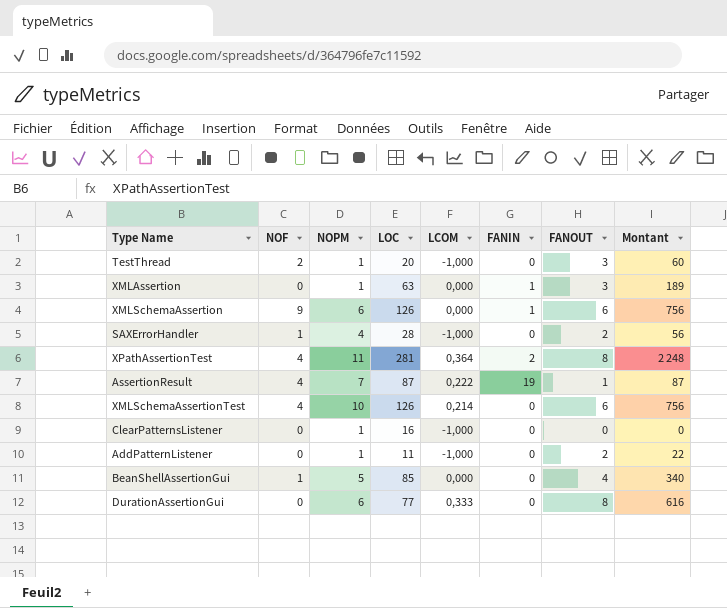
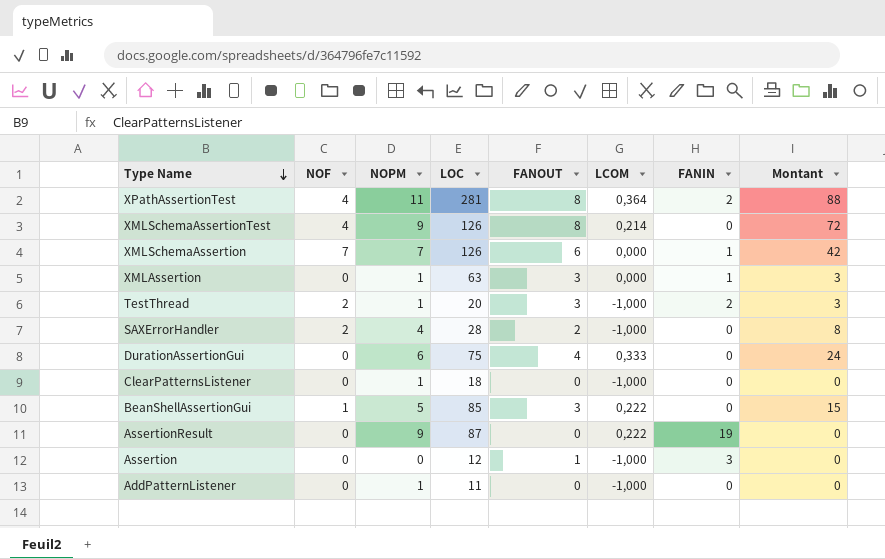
row order: none -> Type Name descending
column FANOUT | position: 7 -> 5
column Montant | formula: [LOC] * [FANOUT] -> [NOPM] * [FANOUT]
XMLSchemaAssertionTest | NOPM: 10 -> 9
XMLSchemaAssertionTest | FANOUT: 6 -> 8
XMLSchemaAssertion | NOF: 9 -> 7
XMLSchemaAssertion | NOPM: 6 -> 7
TestThread | FANIN: 0 -> 2
SAXErrorHandler | NOF: 1 -> 2
DurationAssertionGui | LOC: 77 -> 75
DurationAssertionGui | FANOUT: 8 -> 4
ClearPatternsListener | LOC: 16 -> 18
BeanShellAssertionGui | FANOUT: 4 -> 3
BeanShellAssertionGui | LCOM: 0,000 -> 0,222
AssertionResult | NOF: 4 -> 0
AssertionResult | NOPM: 7 -> 9
AssertionResult | FANOUT: 1 -> 0
row Assertion: none -> 0 | 0 | 12 | 1 | -1,000 | 3 | 0
AddPatternListener | FANOUT: 2 -> 0

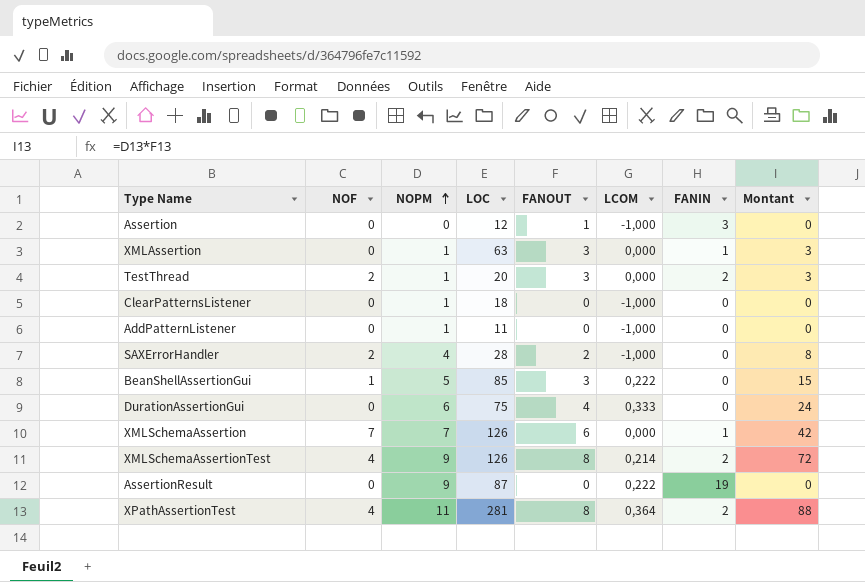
row order: Type Name descending -> NOPM ascending
TestThread | LCOM: -1,000 -> 0,000
XMLSchemaAssertionTest | FANIN: 0 -> 2

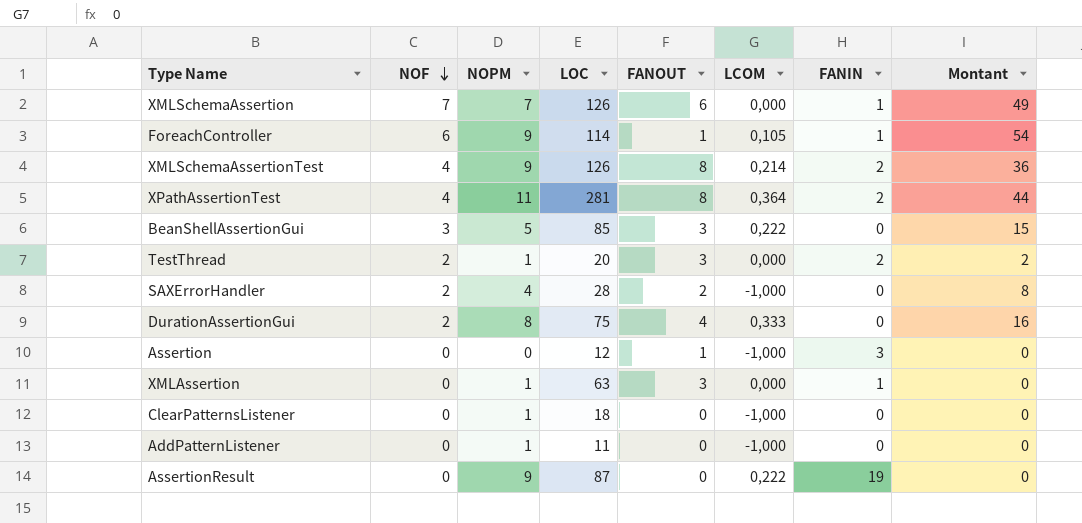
row order: NOPM ascending -> NOF descending
column Montant | formula: [NOPM] * [FANOUT] -> [NOF] * [NOPM]
row ForeachController: none -> 6 | 9 | 114 | 1 | 0,105 | 1 | 54
BeanShellAssertionGui | NOF: 1 -> 3
DurationAssertionGui | NOF: 0 -> 2
DurationAssertionGui | NOPM: 6 -> 8

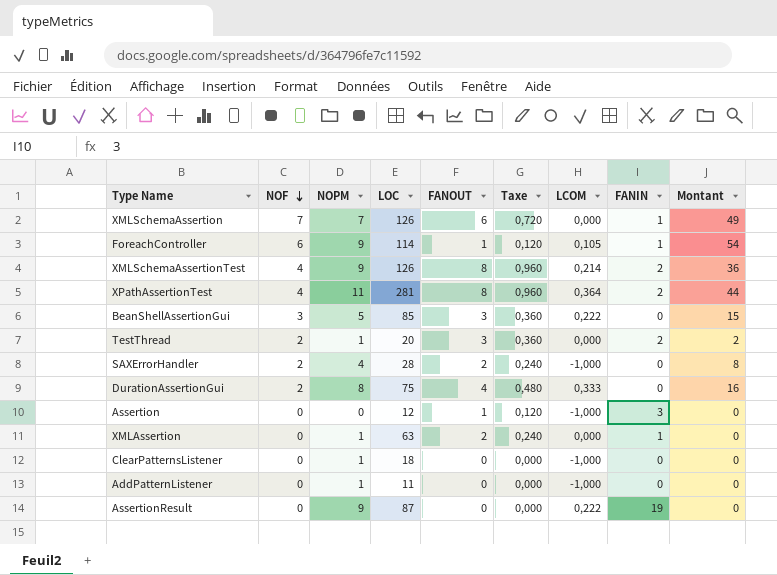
column Taxe | formula: none -> [FANOUT] * 0,12
XMLAssertion | FANOUT: 3 -> 2

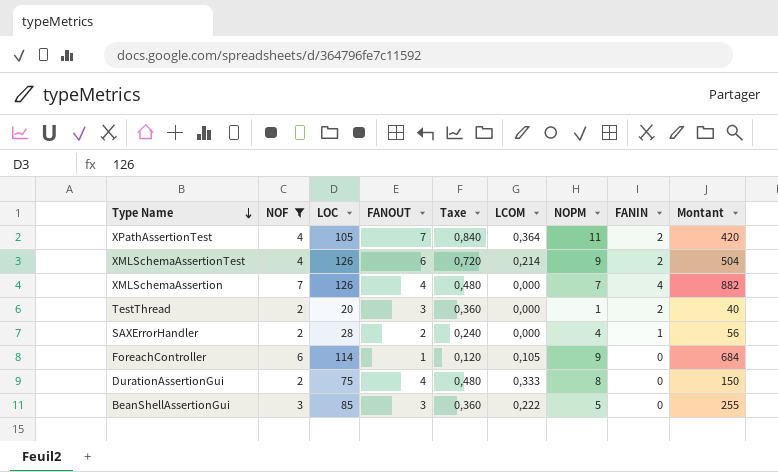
filter: none -> NOF != 0
row order: NOF descending -> Type Name descending
column NOPM | position: 3 -> 7
column Montant | formula: [NOF] * [NOPM] -> [NOF] * [LOC]
XPathAssertionTest | LOC: 281 -> 105
XPathAssertionTest | FANOUT: 8 -> 7
XPathAssertionTest | Taxe: 0,960 -> 0,840
XMLSchemaAssertionTest | FANOUT: 8 -> 6
XMLSchemaAssertionTest | Taxe: 0,960 -> 0,720
XMLSchemaAssertion | FANOUT: 6 -> 4
XMLSchemaAssertion | Taxe: 0,720 -> 0,480
XMLSchemaAssertion | FANIN: 1 -> 4
SAXErrorHandler | LCOM: -1,000 -> 0,000
SAXErrorHandler | FANIN: 0 -> 1
ForeachController | FANIN: 1 -> 0

